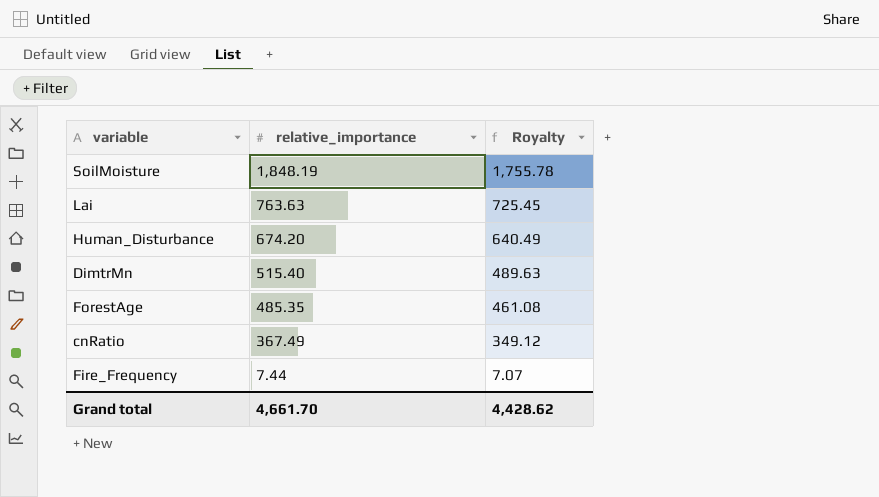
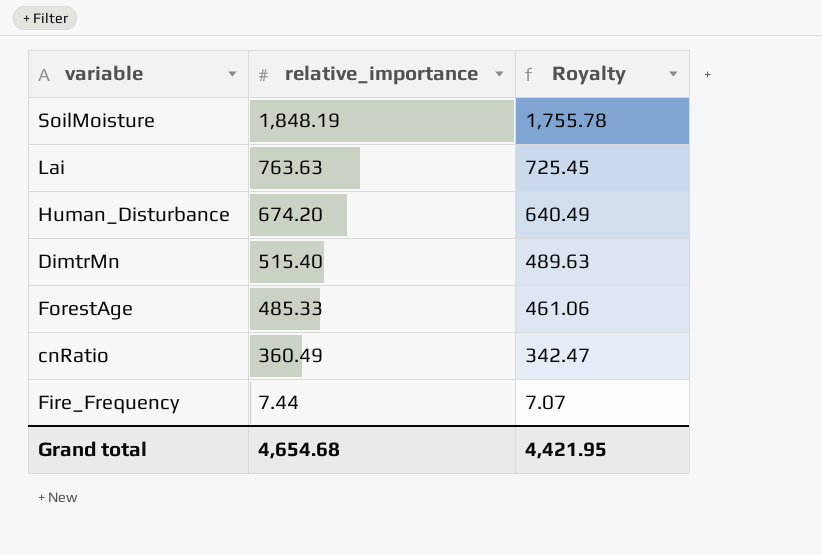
ForestAge | relative_importance: 485.35 -> 485.33
ForestAge | Royalty: 461.08 -> 461.06
cnRatio | relative_importance: 367.49 -> 360.49
cnRatio | Royalty: 349.12 -> 342.47
Grand total | relative_importance: 4,661.70 -> 4,654.68
Grand total | Royalty: 4,428.62 -> 4,421.95

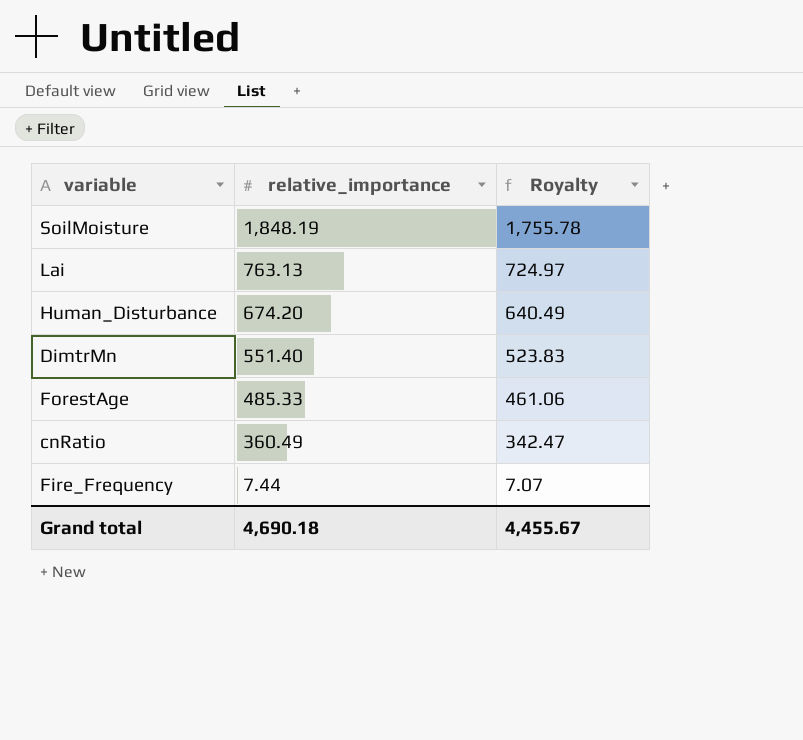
Lai | relative_importance: 763.63 -> 763.13
Lai | Royalty: 725.45 -> 724.97
DimtrMn | relative_importance: 515.40 -> 551.40
DimtrMn | Royalty: 489.63 -> 523.83
Grand total | relative_importance: 4,654.68 -> 4,690.18
Grand total | Royalty: 4,421.95 -> 4,455.67

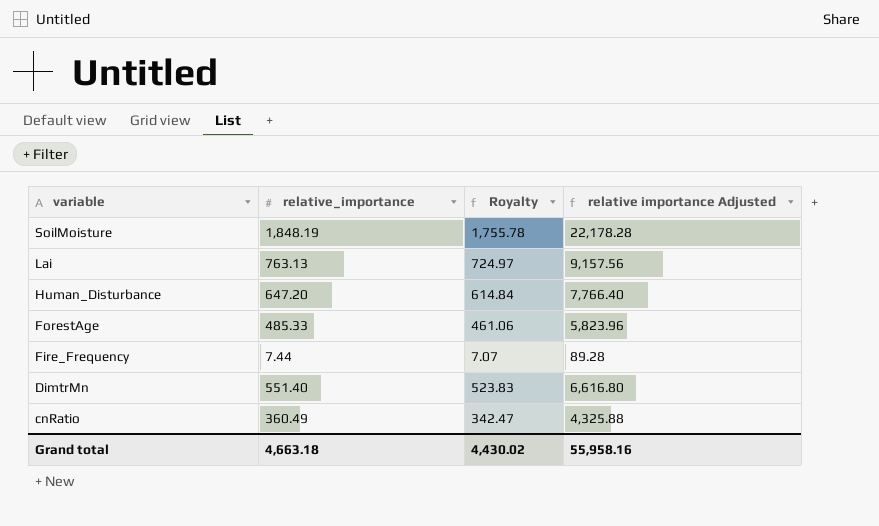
row order: relative_importance descending -> variable descending
column relative importance Adjusted | formula: none -> [relative_importance] * 12
Human_Disturbance | relative_importance: 674.20 -> 647.20
Human_Disturbance | Royalty: 640.49 -> 614.84
Grand total | relative_importance: 4,690.18 -> 4,663.18
Grand total | Royalty: 4,455.67 -> 4,430.02

